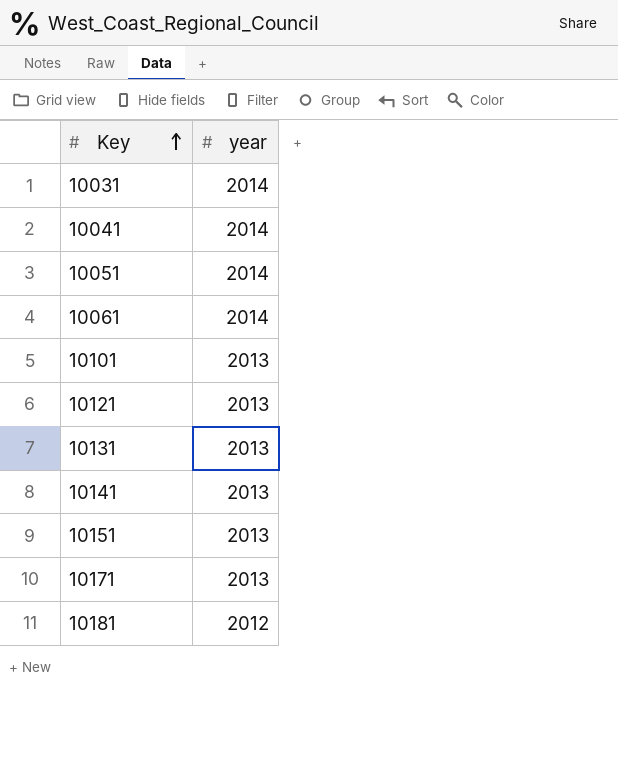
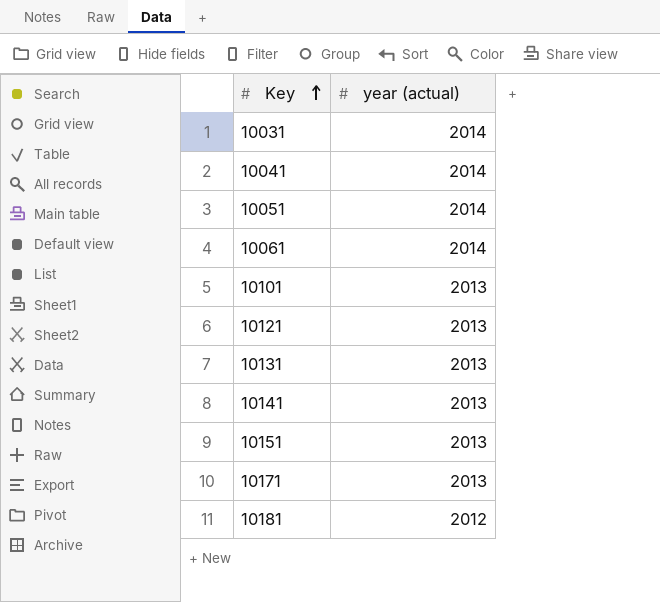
column name: year -> year (actual)

